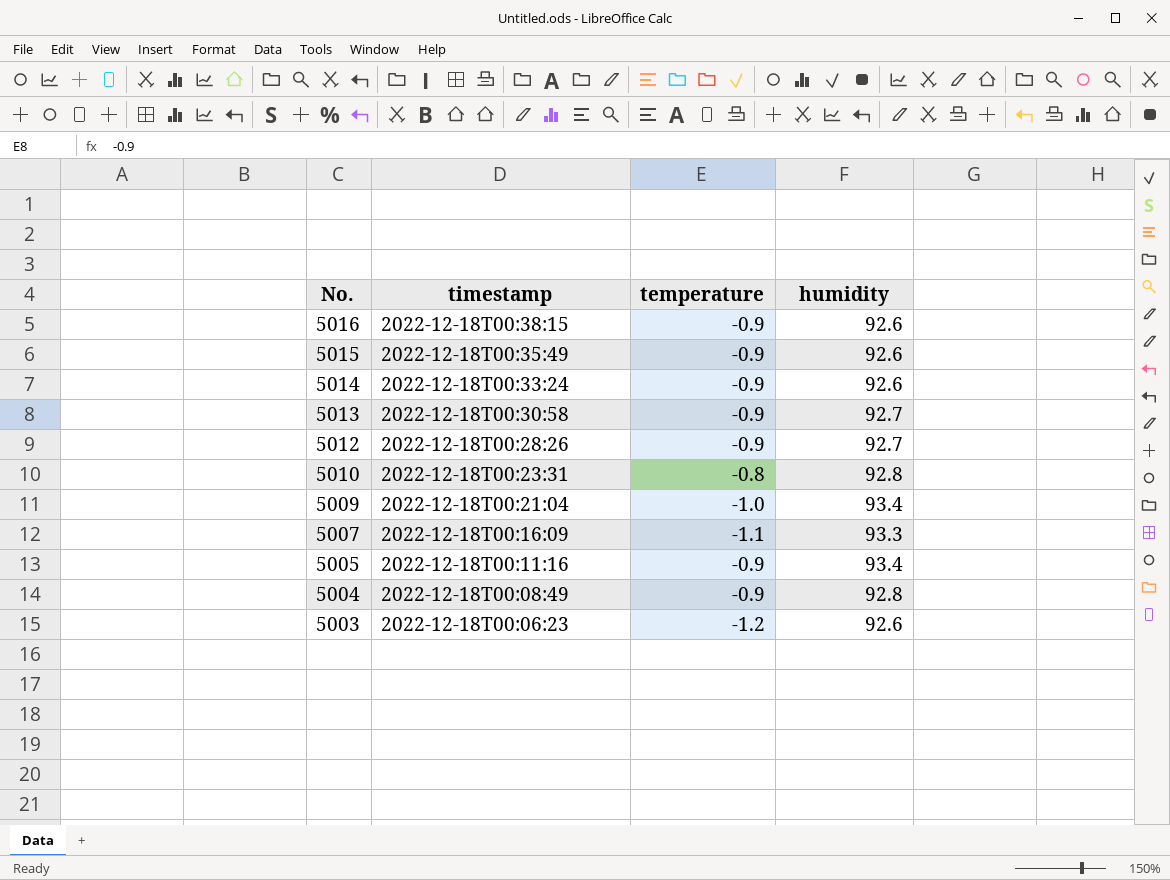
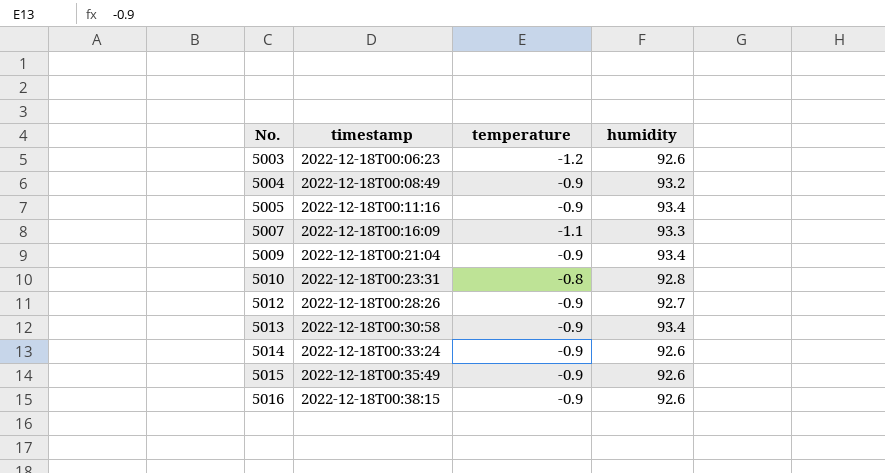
row order: No. descending -> No. ascending
5004 | humidity: 92.8 -> 93.2
5009 | temperature: -1.0 -> -0.9
5013 | humidity: 92.7 -> 93.4

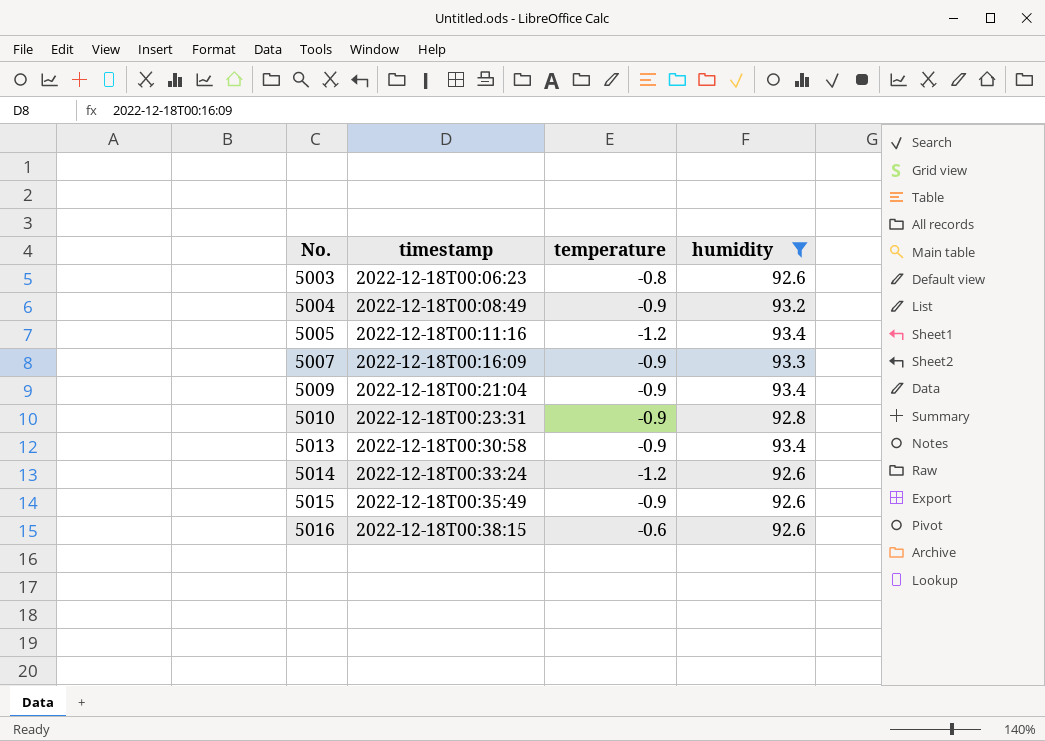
filter: none -> humidity != 92.7
5003 | temperature: -1.2 -> -0.8
5005 | temperature: -0.9 -> -1.2
5007 | temperature: -1.1 -> -0.9
5010 | temperature: -0.8 -> -0.9
5014 | temperature: -0.9 -> -1.2
5016 | temperature: -0.9 -> -0.6

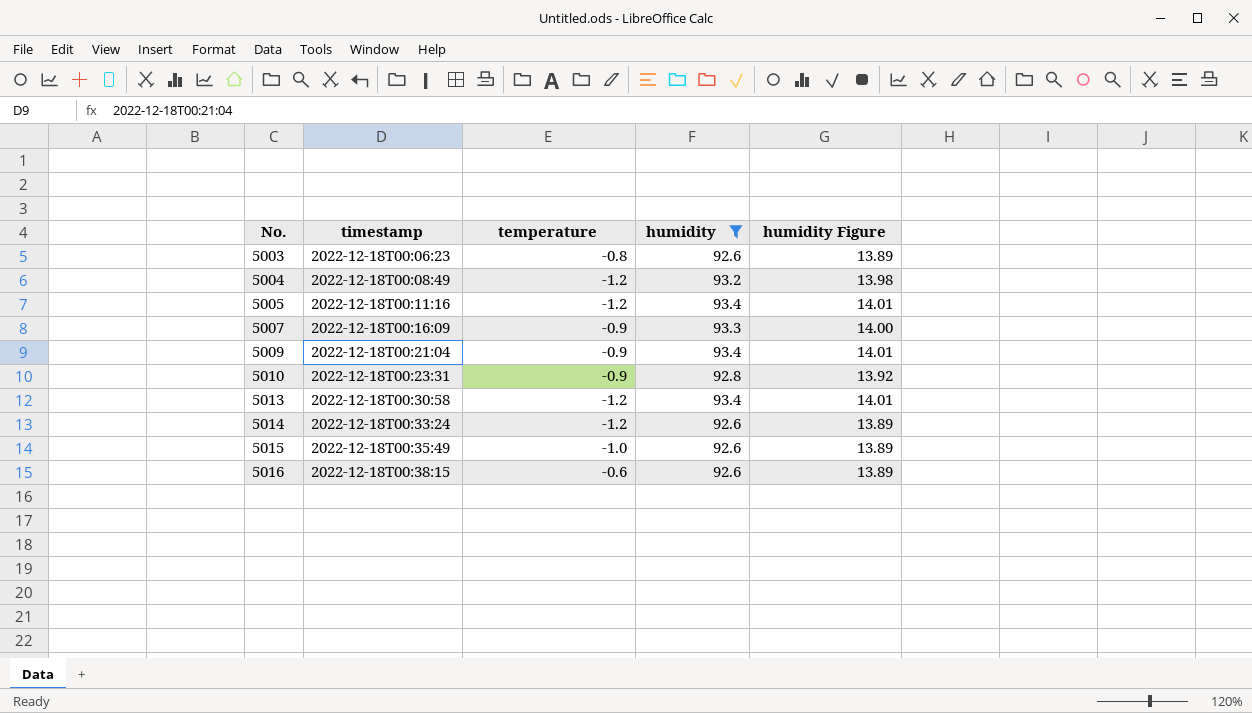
column humidity Figure | formula: none -> [humidity] * 0.15
5004 | temperature: -0.9 -> -1.2
5013 | temperature: -0.9 -> -1.2
5015 | temperature: -0.9 -> -1.0

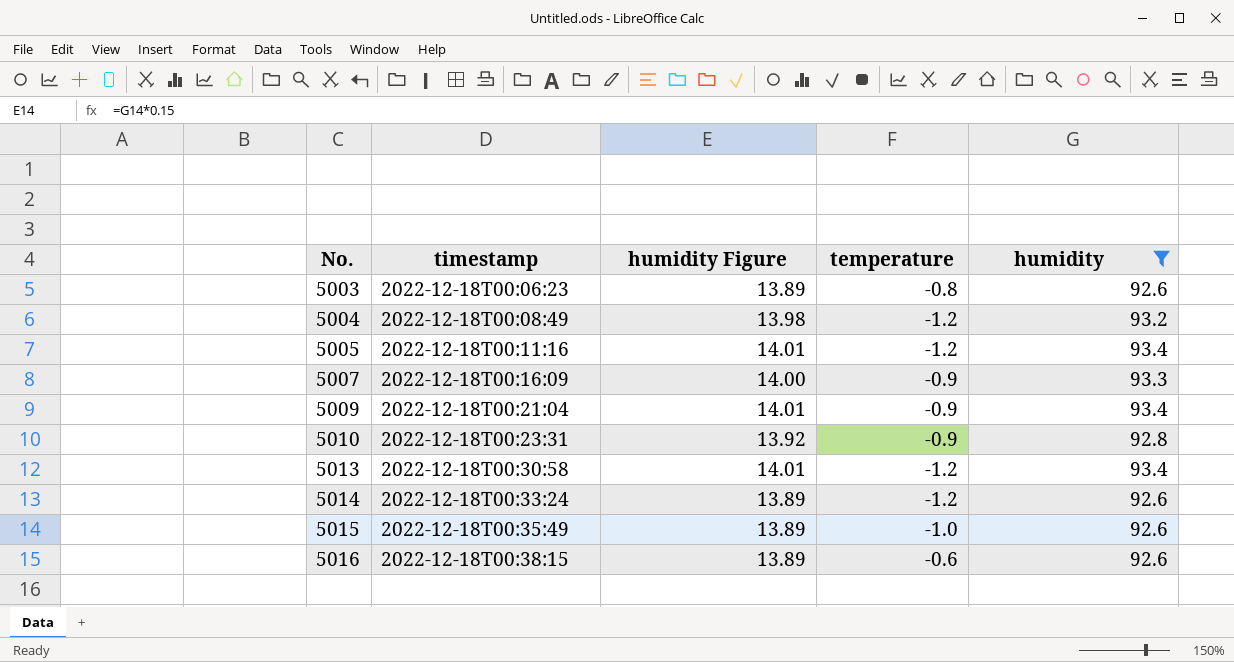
column humidity Figure | position: 5 -> 3

